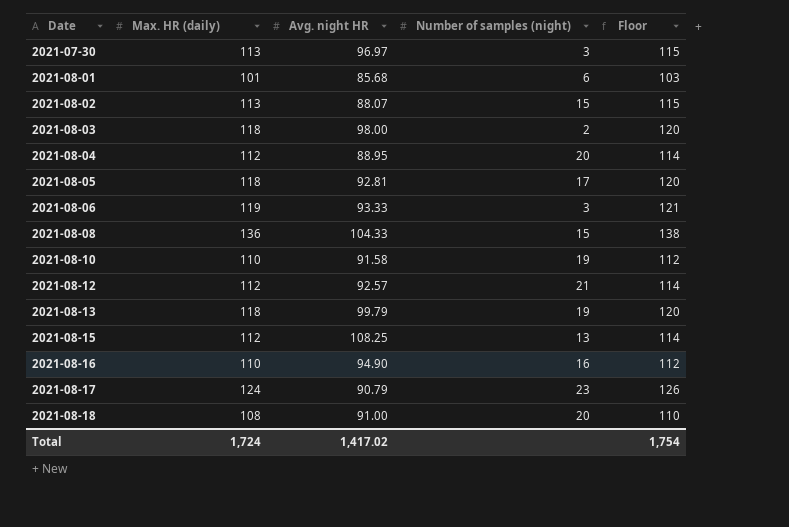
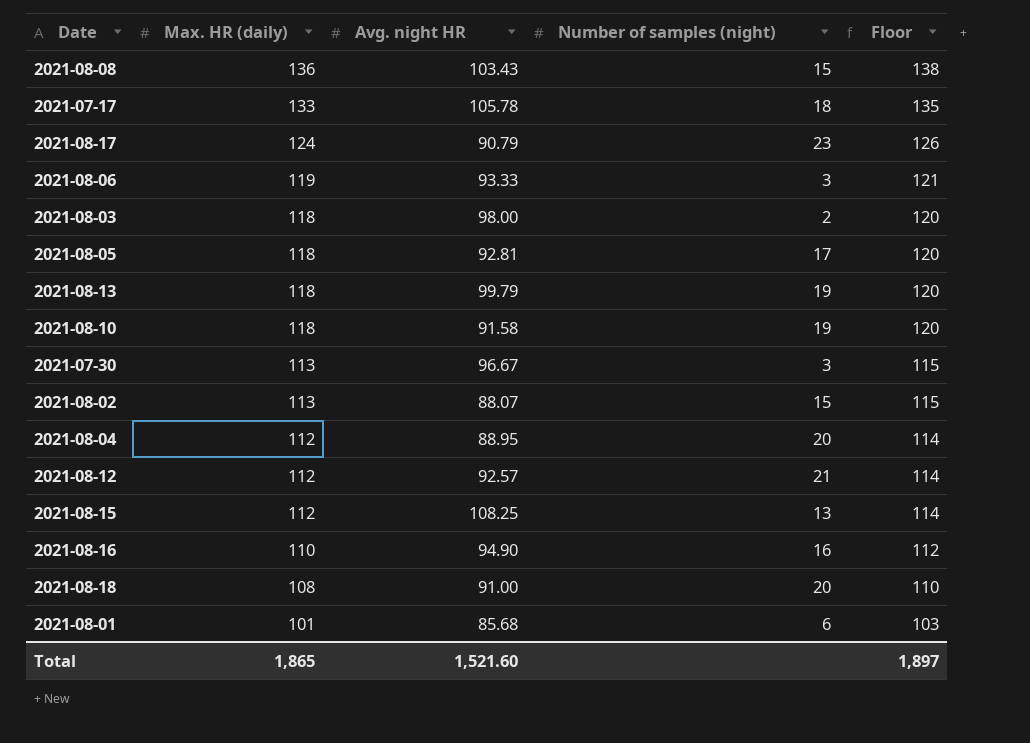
row order: Date ascending -> Max. HR (daily) descending
2021-08-08 | Avg. night HR: 104.33 -> 103.43
row 2021-07-17: none -> 133 | 105.78 | 18 | 135
2021-08-10 | Max. HR (daily): 110 -> 118
2021-08-10 | Floor: 112 -> 120
2021-07-30 | Avg. night HR: 96.97 -> 96.67
Total | Max. HR (daily): 1,724 -> 1,865
Total | Avg. night HR: 1,417.02 -> 1,521.60
Total | Floor: 1,754 -> 1,897

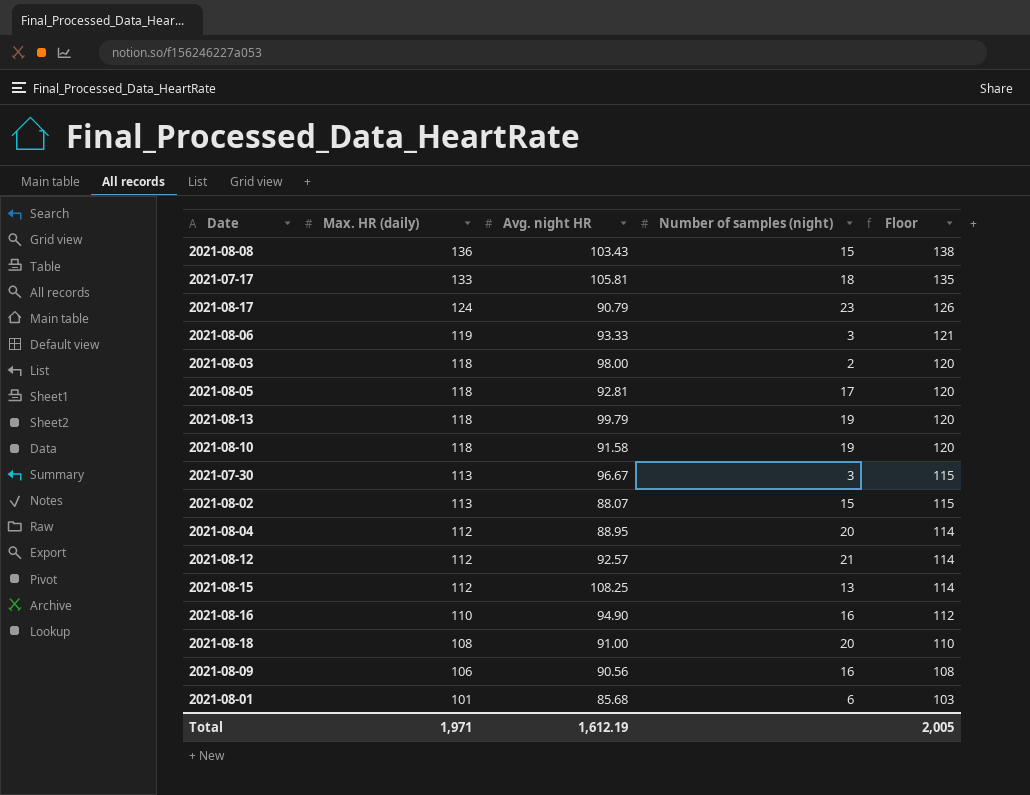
2021-07-17 | Avg. night HR: 105.78 -> 105.81
row 2021-08-09: none -> 106 | 90.56 | 16 | 108
Total | Max. HR (daily): 1,865 -> 1,971
Total | Avg. night HR: 1,521.60 -> 1,612.19
Total | Floor: 1,897 -> 2,005

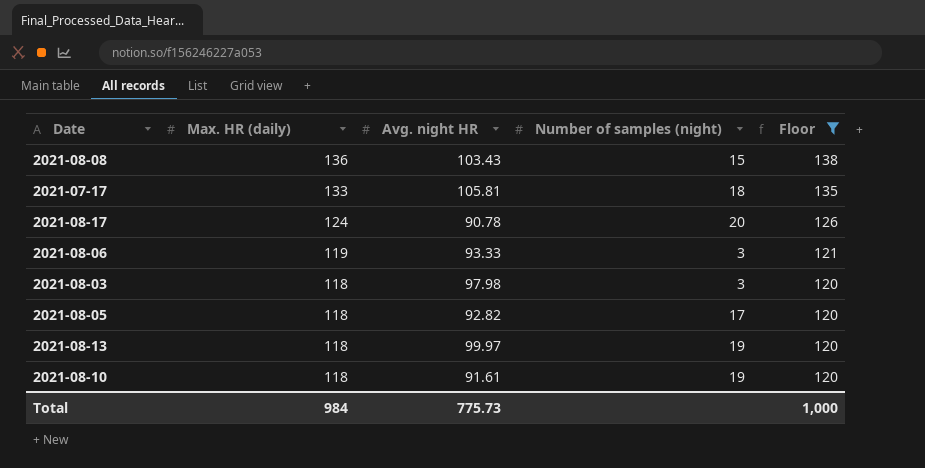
filter: none -> Floor >= 120
2021-08-17 | Avg. night HR: 90.79 -> 90.78
2021-08-17 | Number of samples (night): 23 -> 20
2021-08-03 | Avg. night HR: 98.00 -> 97.98
2021-08-03 | Number of samples (night): 2 -> 3
2021-08-05 | Avg. night HR: 92.81 -> 92.82
2021-08-13 | Avg. night HR: 99.79 -> 99.97
2021-08-10 | Avg. night HR: 91.58 -> 91.61
Total | Max. HR (daily): 1,971 -> 984
Total | Avg. night HR: 1,612.19 -> 775.73
Total | Floor: 2,005 -> 1,000

